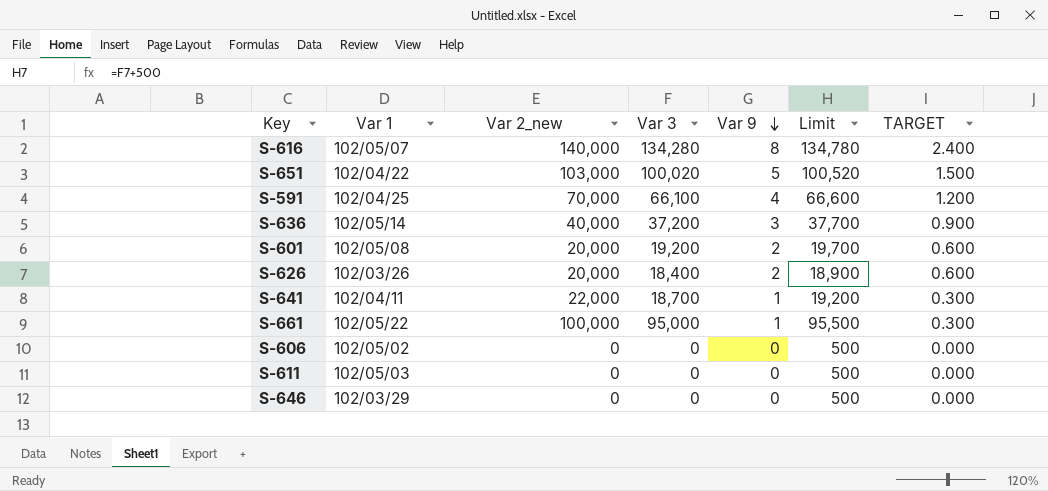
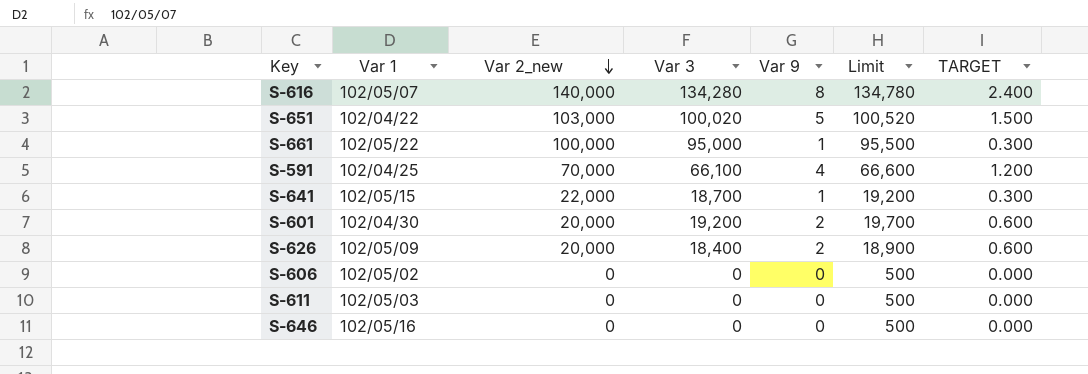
row order: Var 9 descending -> Var 2_new descending
row S-636: 102/05/14 | 40,000 | 37,200 | 3 | 37,700 | 0.900 -> none
S-641 | Var 1: 102/04/11 -> 102/05/15
S-601 | Var 1: 102/05/08 -> 102/04/30
S-626 | Var 1: 102/03/26 -> 102/05/09
S-646 | Var 1: 102/03/29 -> 102/05/16

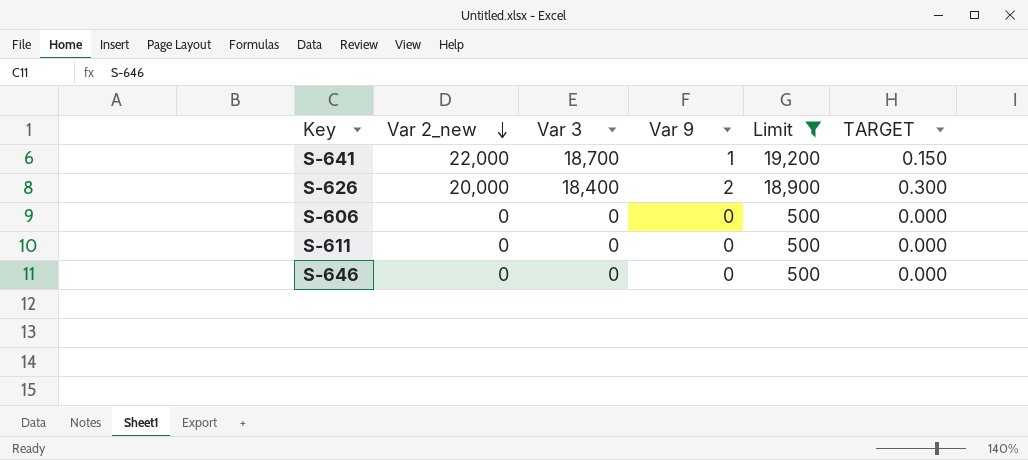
filter: none -> Limit <= 19,200
column Var 1 | position: 2 -> none
column TARGET | formula: [Var 9] * 0.3 -> [Var 9] * 0.15

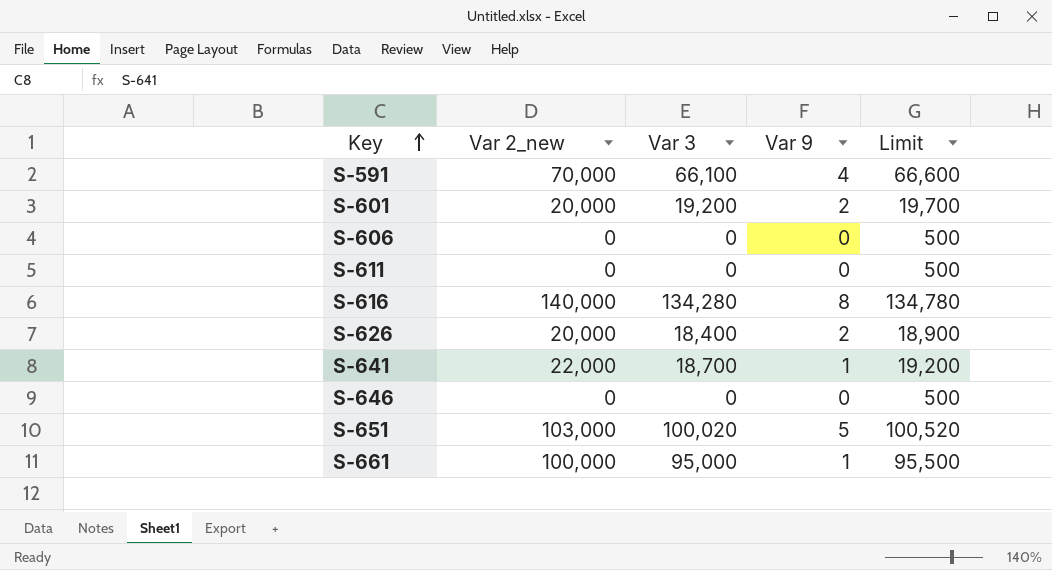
filter: Limit <= 19,200 -> none
row order: Var 2_new descending -> Key ascending
column TARGET | formula: [Var 9] * 0.15 -> none

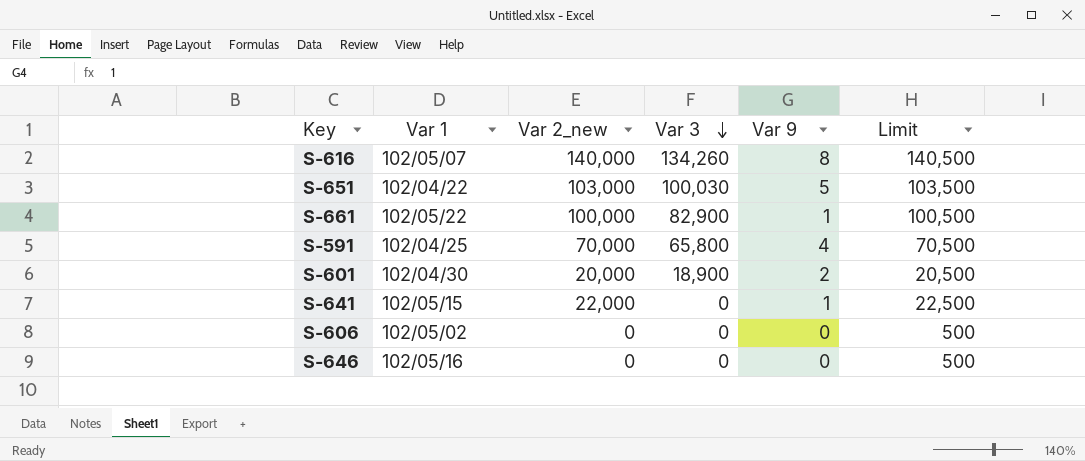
row order: Key ascending -> Var 3 descending
column Var 1 | position: none -> 2
column Limit | formula: [Var 3] + 500 -> [Var 2_new] + 500
row S-611: 0 | 0 | 0 | 500 -> none
row S-626: 20,000 | 18,400 | 2 | 18,900 -> none
S-616 | Var 3: 134,280 -> 134,260
S-651 | Var 3: 100,020 -> 100,030
S-661 | Var 3: 95,000 -> 82,900
S-591 | Var 3: 66,100 -> 65,800
S-601 | Var 3: 19,200 -> 18,900
S-641 | Var 3: 18,700 -> 0

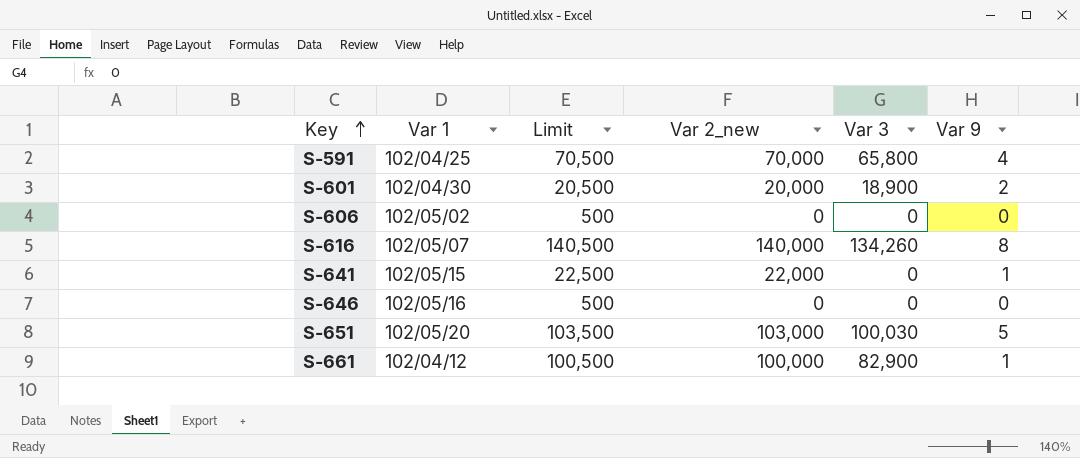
row order: Var 3 descending -> Key ascending
column Limit | position: 6 -> 3
S-651 | Var 1: 102/04/22 -> 102/05/20
S-661 | Var 1: 102/05/22 -> 102/04/12

